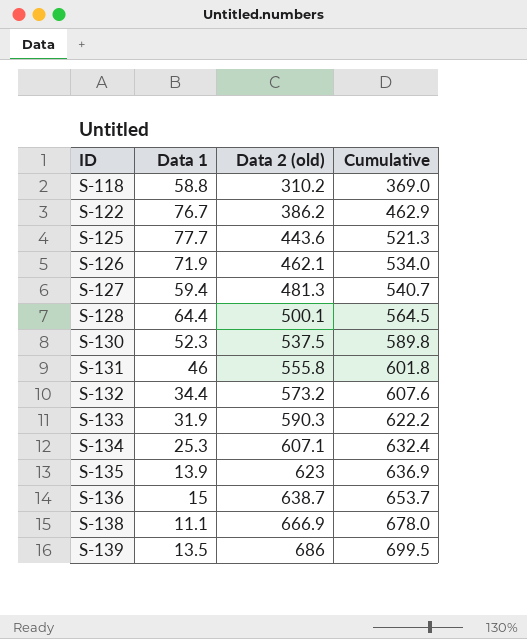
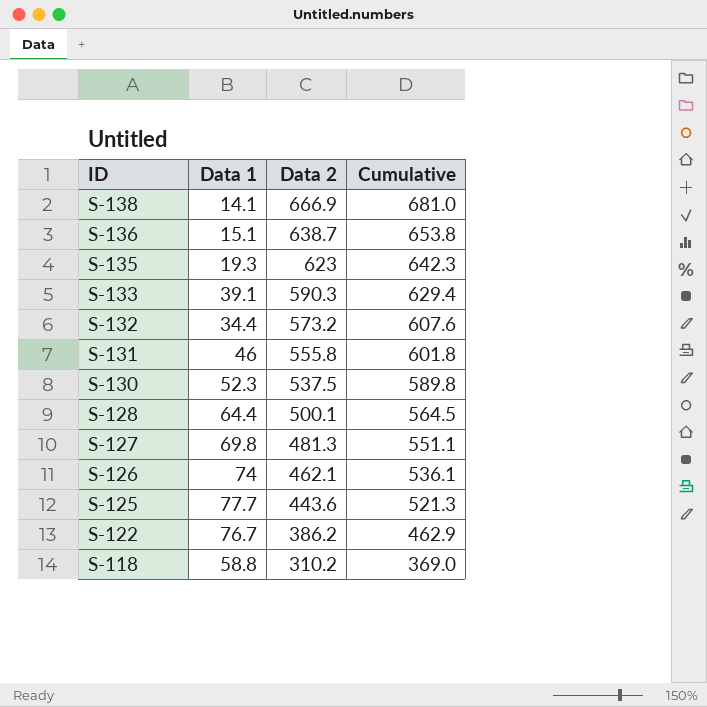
row order: ID ascending -> ID descending
column name: Data 2 (old) -> Data 2
row S-134: 25.3 | 607.1 | 632.4 -> none
row S-139: 13.5 | 686 | 699.5 -> none
S-138 | Data 1: 11.1 -> 14.1
S-138 | Cumulative: 678.0 -> 681.0
S-136 | Data 1: 15 -> 15.1
S-136 | Cumulative: 653.7 -> 653.8
S-135 | Data 1: 13.9 -> 19.3
S-135 | Cumulative: 636.9 -> 642.3
S-133 | Data 1: 31.9 -> 39.1
S-133 | Cumulative: 622.2 -> 629.4
S-127 | Data 1: 59.4 -> 69.8
S-127 | Cumulative: 540.7 -> 551.1
S-126 | Data 1: 71.9 -> 74
S-126 | Cumulative: 534.0 -> 536.1

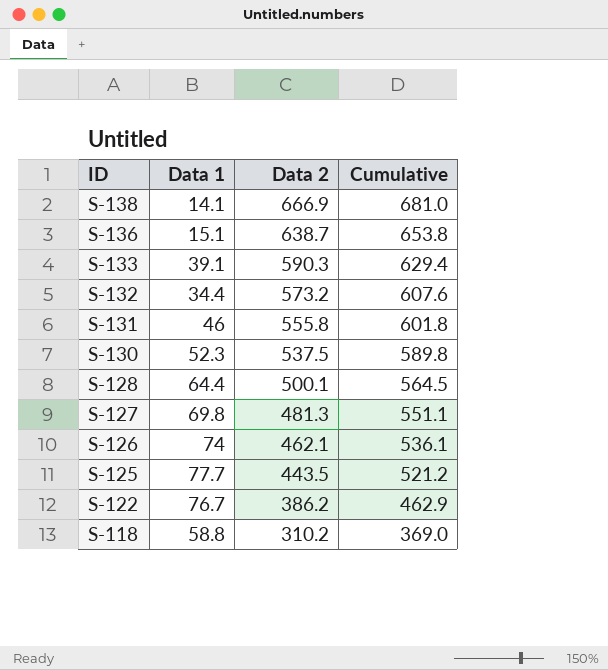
row S-135: 19.3 | 623 | 642.3 -> none
S-125 | Data 2: 443.6 -> 443.5
S-125 | Cumulative: 521.3 -> 521.2

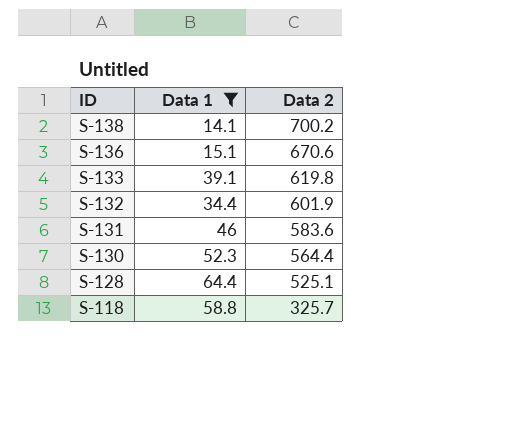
filter: none -> Data 1 <= 64.4
column Cumulative | formula: [Data 1] + [Data 2] -> none
S-138 | Data 2: 666.9 -> 700.2
S-136 | Data 2: 638.7 -> 670.6
S-133 | Data 2: 590.3 -> 619.8
S-132 | Data 2: 573.2 -> 601.9
S-131 | Data 2: 555.8 -> 583.6
S-130 | Data 2: 537.5 -> 564.4
S-128 | Data 2: 500.1 -> 525.1
S-118 | Data 2: 310.2 -> 325.7

